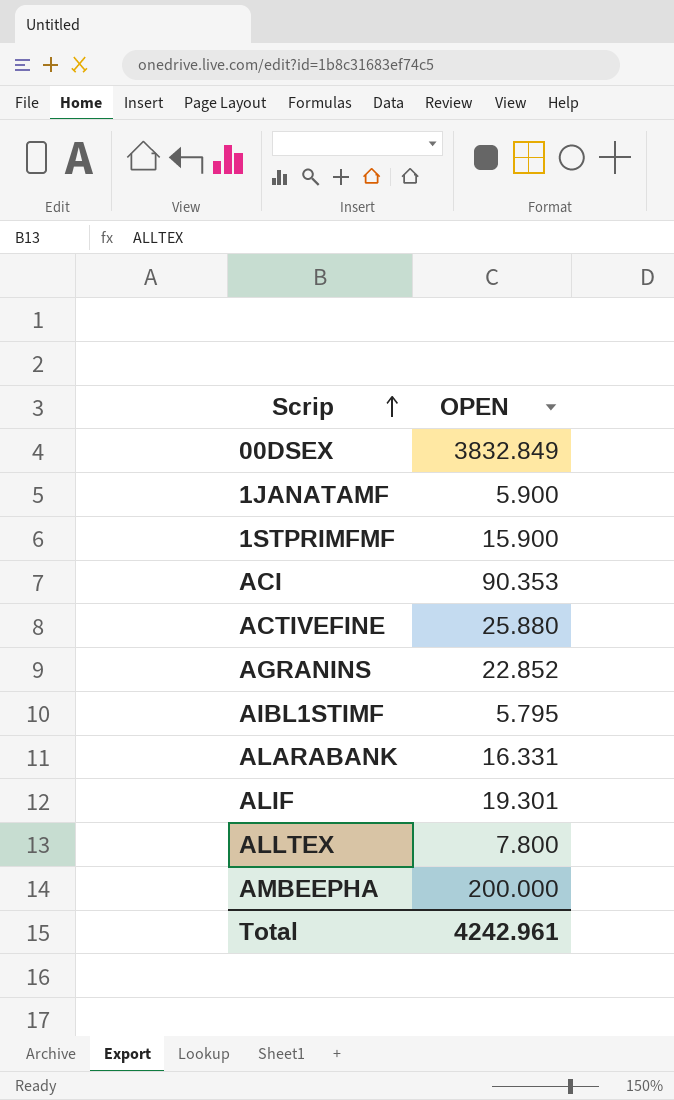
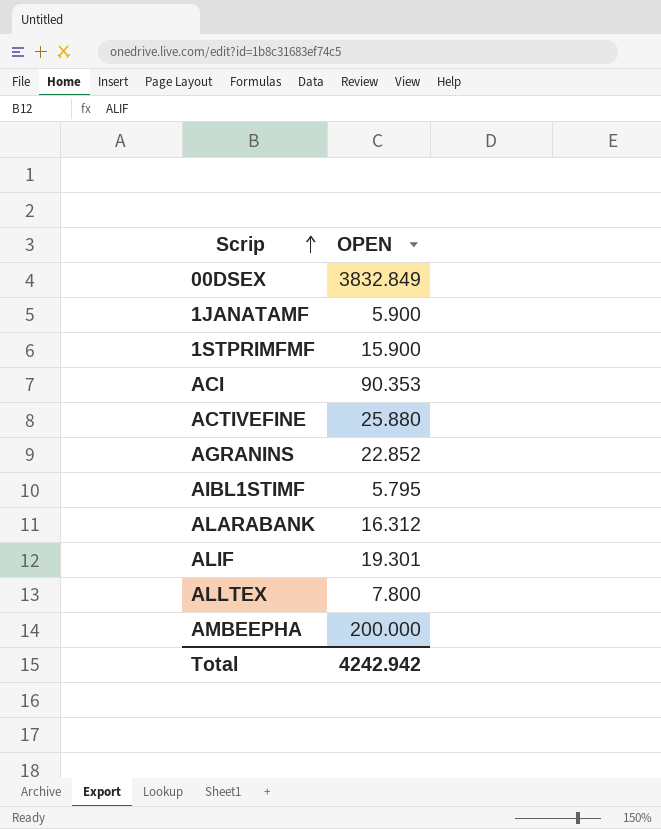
ALARABANK | OPEN: 16.331 -> 16.312
Total | OPEN: 4242.961 -> 4242.942

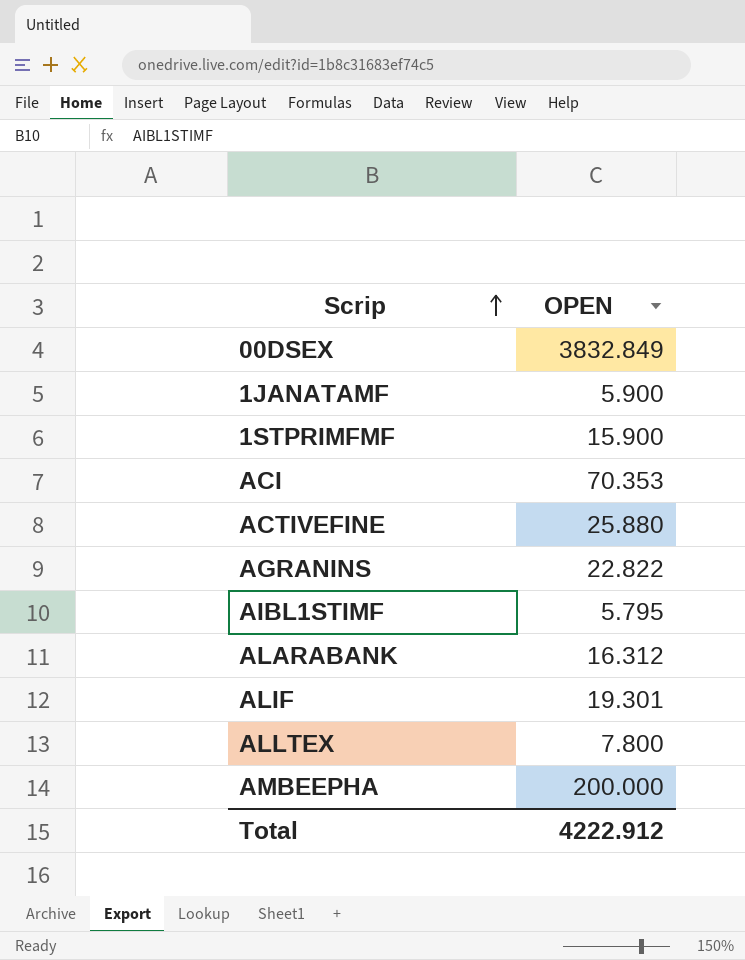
ACI | OPEN: 90.353 -> 70.353
AGRANINS | OPEN: 22.852 -> 22.822
Total | OPEN: 4242.942 -> 4222.912

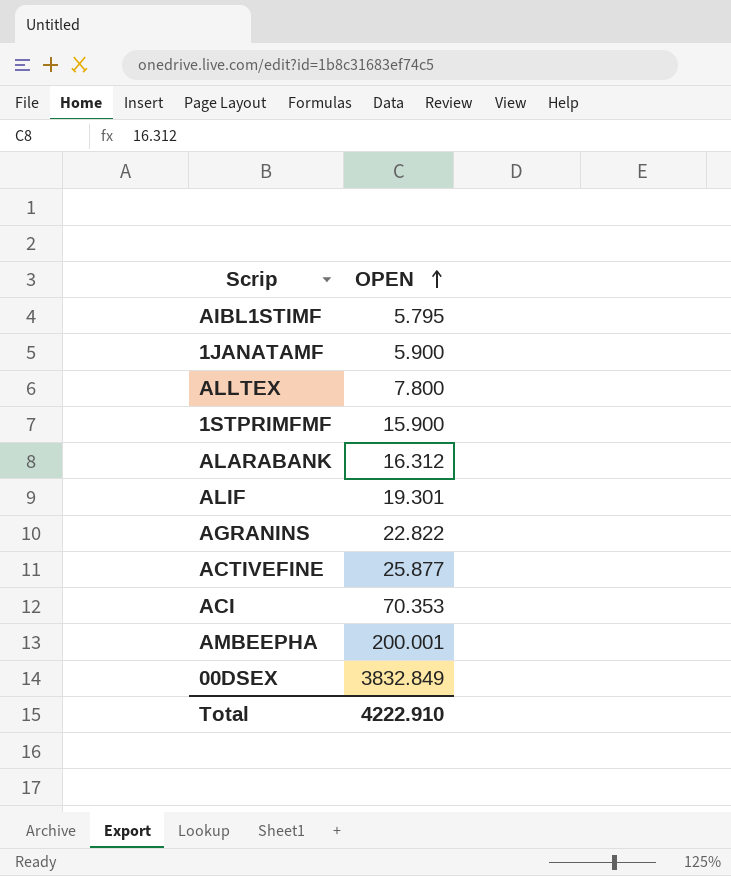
row order: Scrip ascending -> OPEN ascending
ACTIVEFINE | OPEN: 25.880 -> 25.877
AMBEEPHA | OPEN: 200.000 -> 200.001
Total | OPEN: 4222.912 -> 4222.910

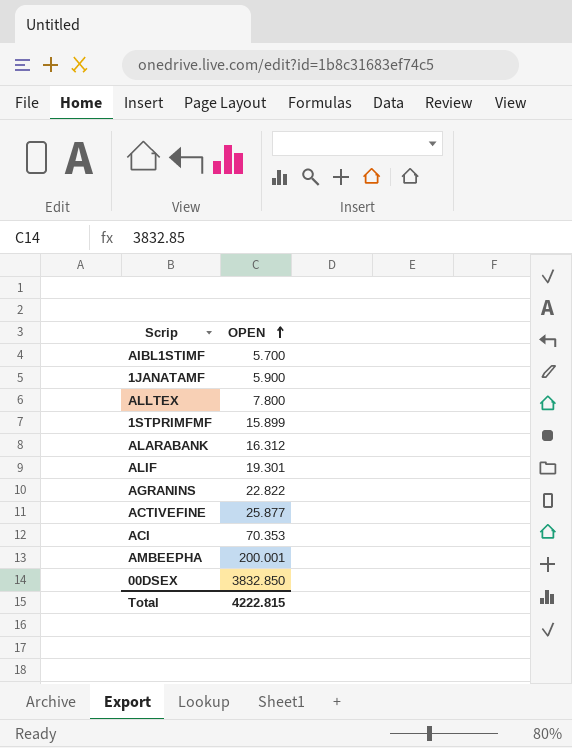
AIBL1STIMF | OPEN: 5.795 -> 5.700
1STPRIMFMF | OPEN: 15.900 -> 15.899
00DSEX | OPEN: 3832.849 -> 3832.850
Total | OPEN: 4222.910 -> 4222.815

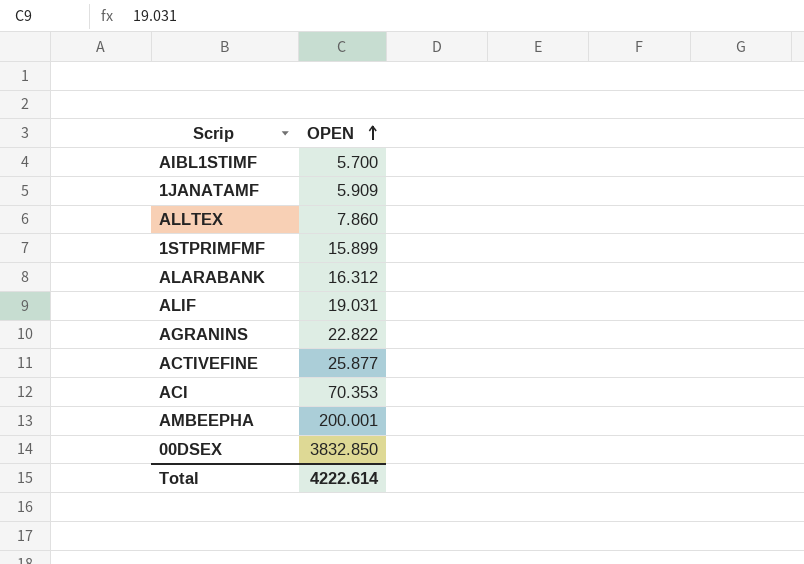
1JANATAMF | OPEN: 5.900 -> 5.909
ALLTEX | OPEN: 7.800 -> 7.860
ALIF | OPEN: 19.301 -> 19.031
Total | OPEN: 4222.815 -> 4222.614

